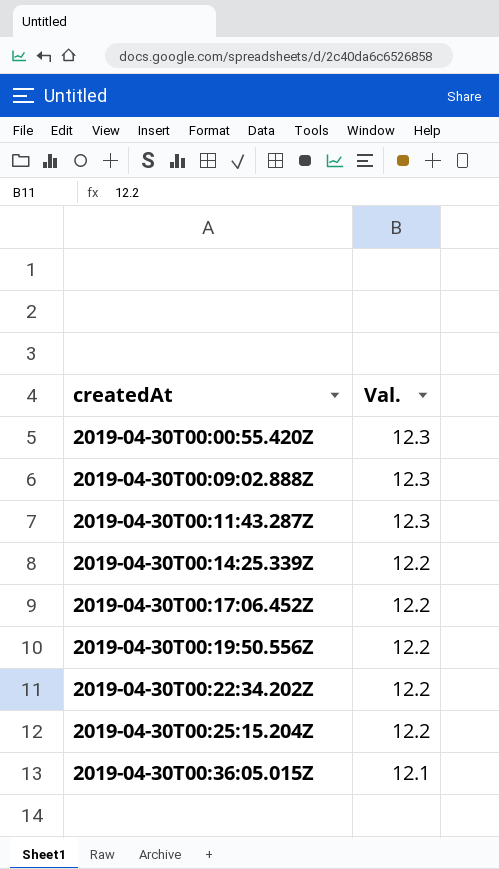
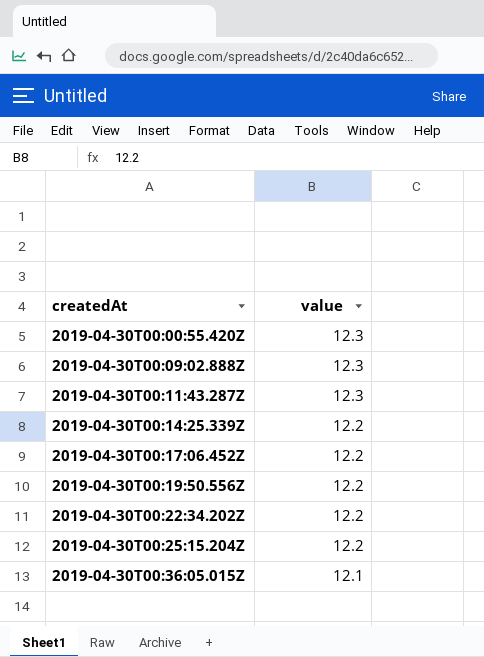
column name: Val. -> value

